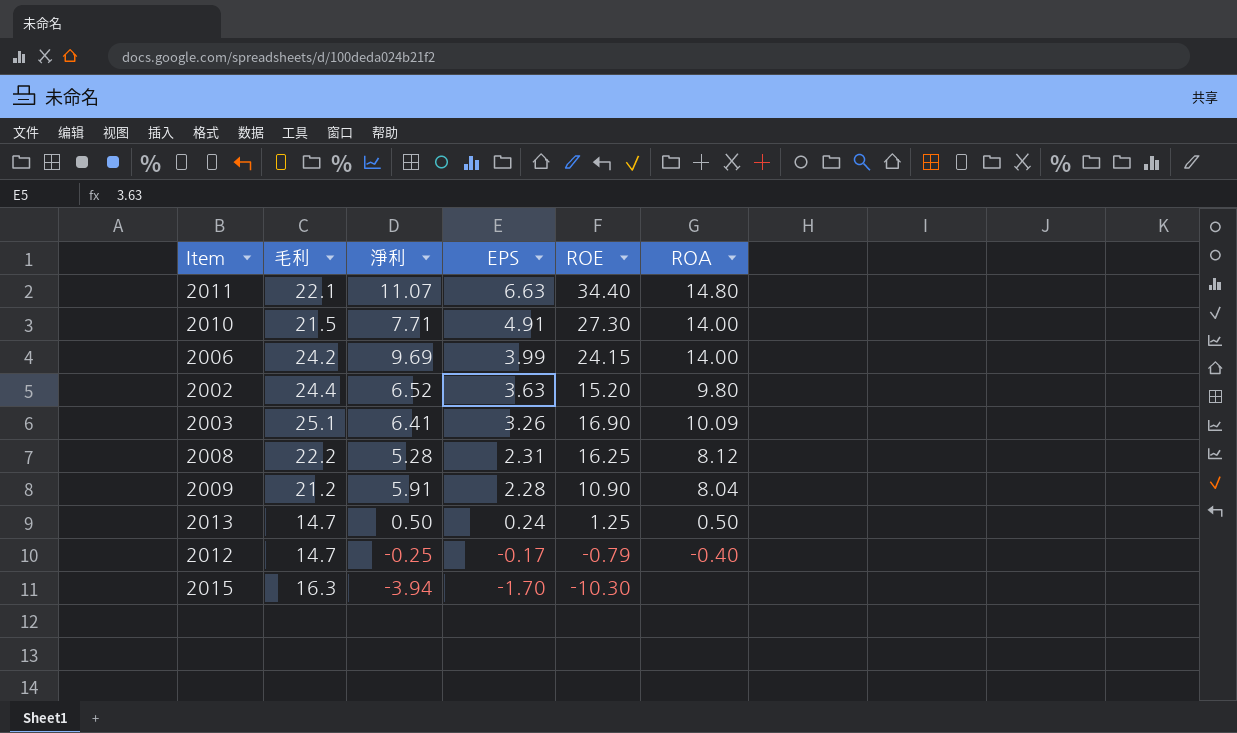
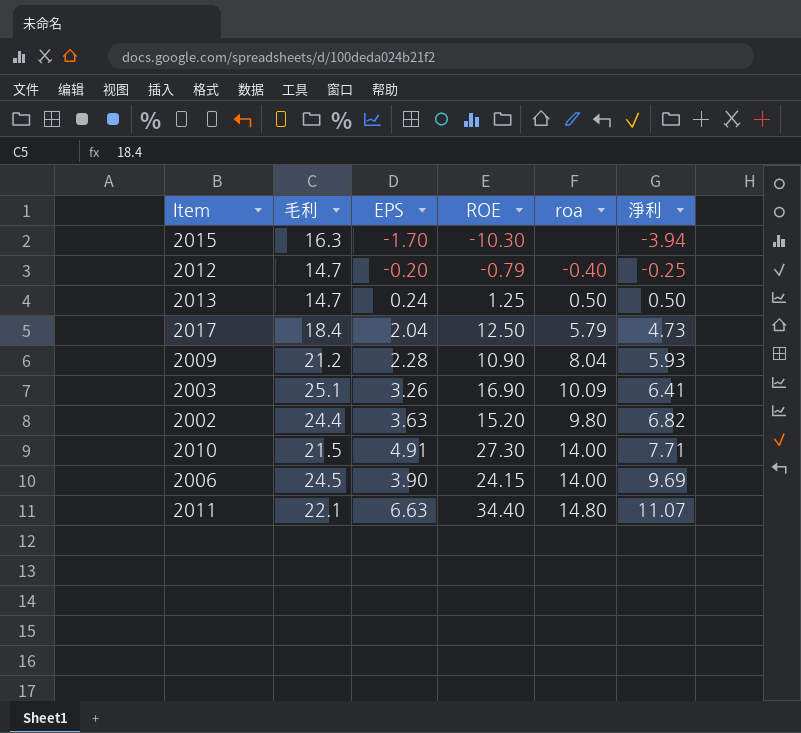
row order: EPS descending -> 淨利 ascending
column name: ROA -> roa
column 淨利 | position: 3 -> 6
row 2008: 22.2 | 5.28 | 2.31 | 16.25 | 8.12 -> none
2012 | EPS: -0.17 -> -0.20
row 2017: none -> 18.4 | 2.04 | 12.50 | 5.79 | 4.73
2009 | 淨利: 5.91 -> 5.93
2002 | 淨利: 6.52 -> 6.82
2006 | 毛利: 24.2 -> 24.5
2006 | EPS: 3.99 -> 3.90

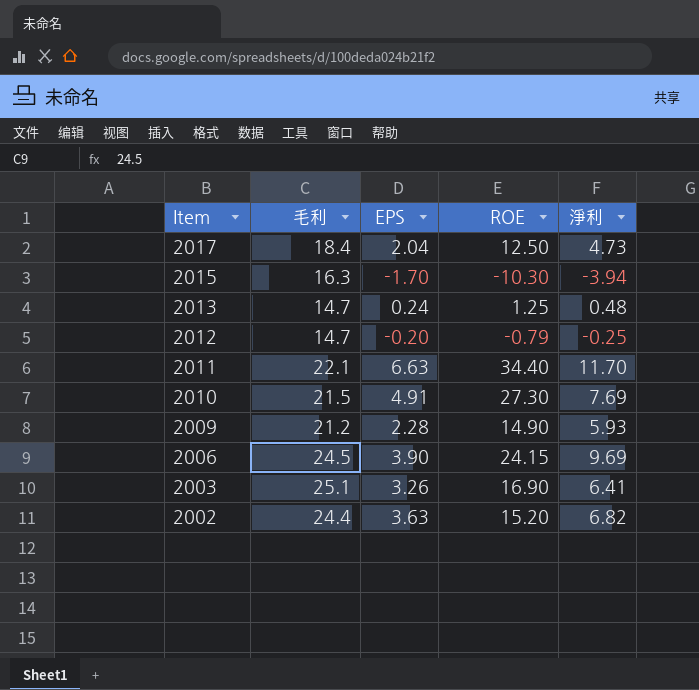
row order: 淨利 ascending -> Item descending
column roa | position: 5 -> none
2013 | 淨利: 0.50 -> 0.48
2011 | 淨利: 11.07 -> 11.70
2010 | 淨利: 7.71 -> 7.69
2009 | ROE: 10.90 -> 14.90

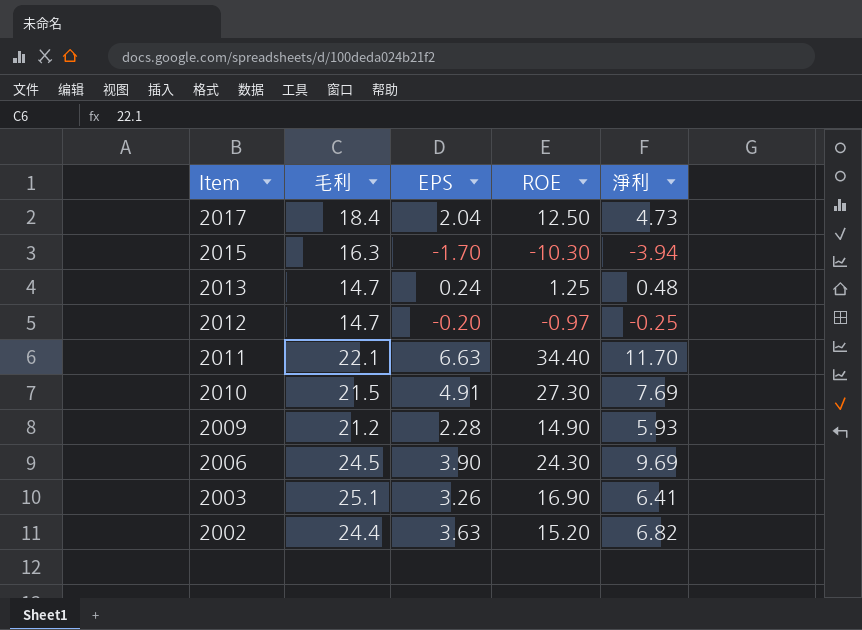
2012 | ROE: -0.79 -> -0.97
2006 | ROE: 24.15 -> 24.30

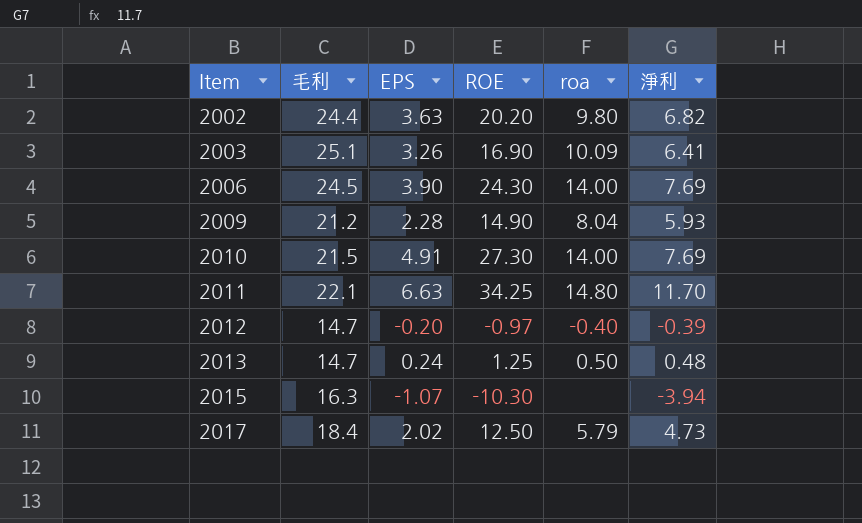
row order: Item descending -> Item ascending
column roa | position: none -> 5
2002 | ROE: 15.20 -> 20.20
2006 | 淨利: 9.69 -> 7.69
2011 | ROE: 34.40 -> 34.25
2012 | 淨利: -0.25 -> -0.39
2015 | EPS: -1.70 -> -1.07
2017 | EPS: 2.04 -> 2.02

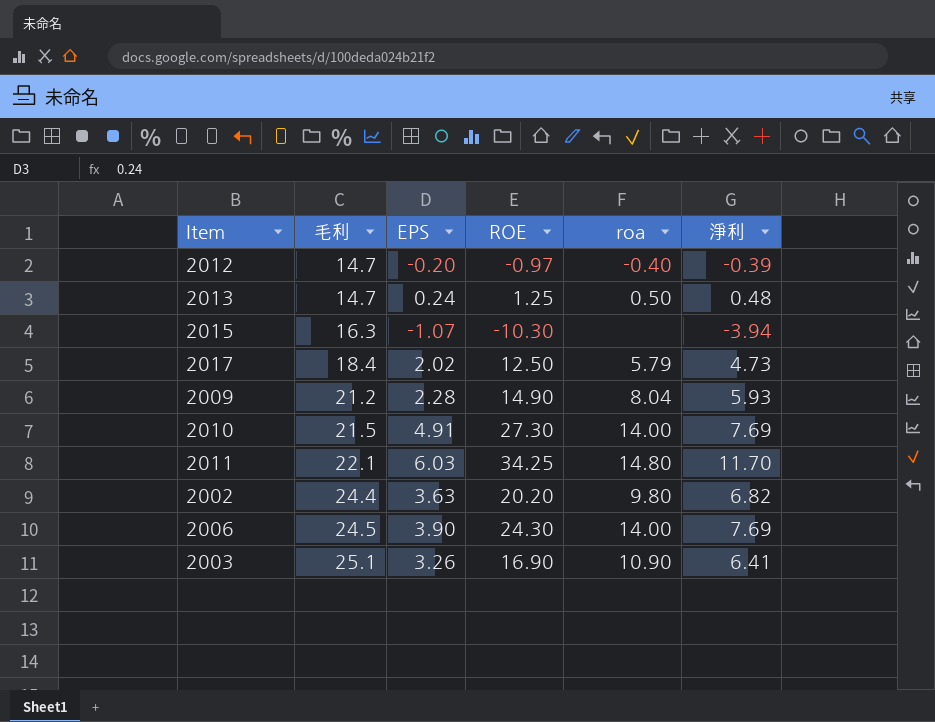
row order: Item ascending -> 毛利 ascending
2011 | EPS: 6.63 -> 6.03
2003 | roa: 10.09 -> 10.90

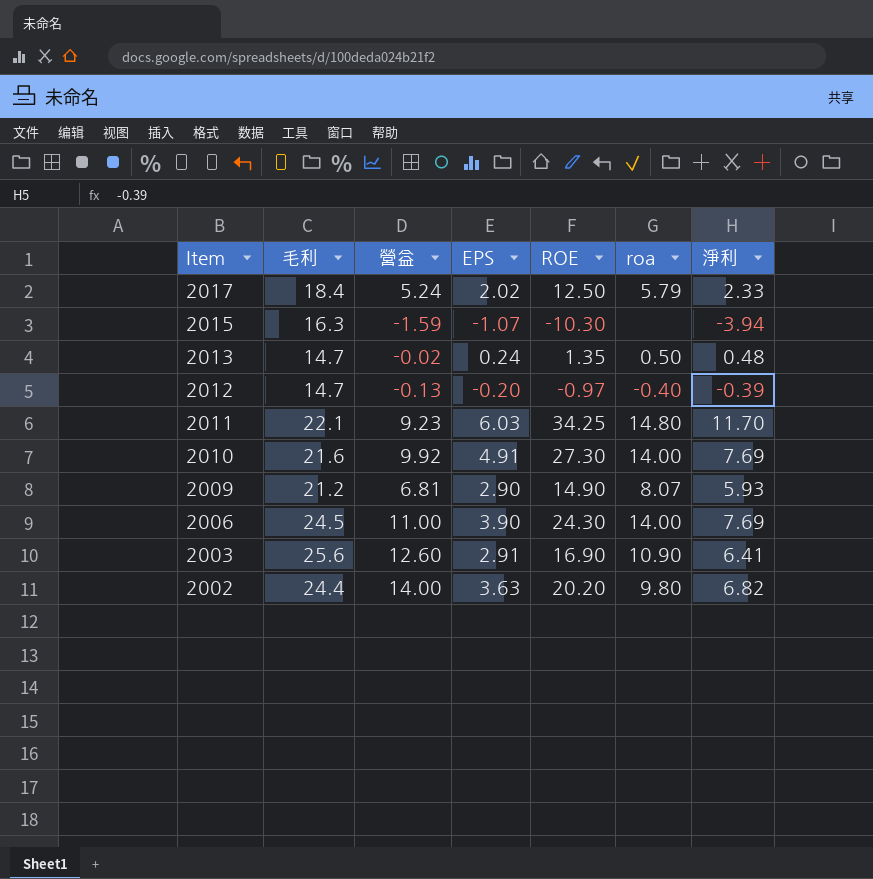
row order: 毛利 ascending -> Item descending
column 營益 | position: none -> 3
2017 | 淨利: 4.73 -> 2.33
2013 | ROE: 1.25 -> 1.35
2010 | 毛利: 21.5 -> 21.6
2009 | EPS: 2.28 -> 2.90
2009 | roa: 8.04 -> 8.07
2003 | 毛利: 25.1 -> 25.6
2003 | EPS: 3.26 -> 2.91

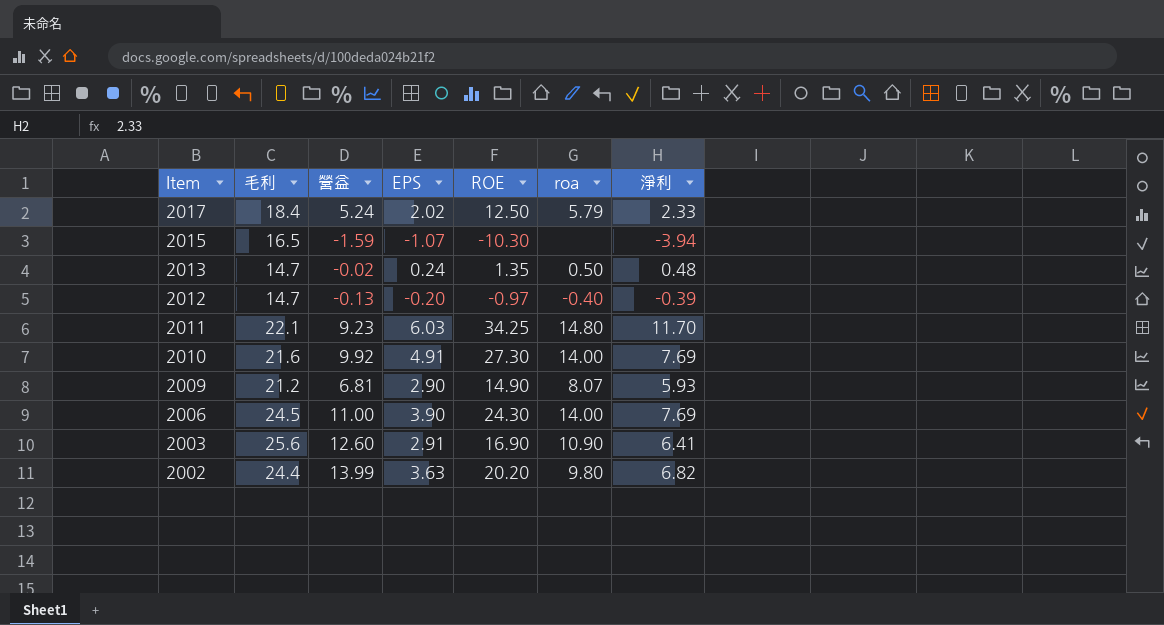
2015 | 毛利: 16.3 -> 16.5
2002 | 營益: 14.00 -> 13.99

